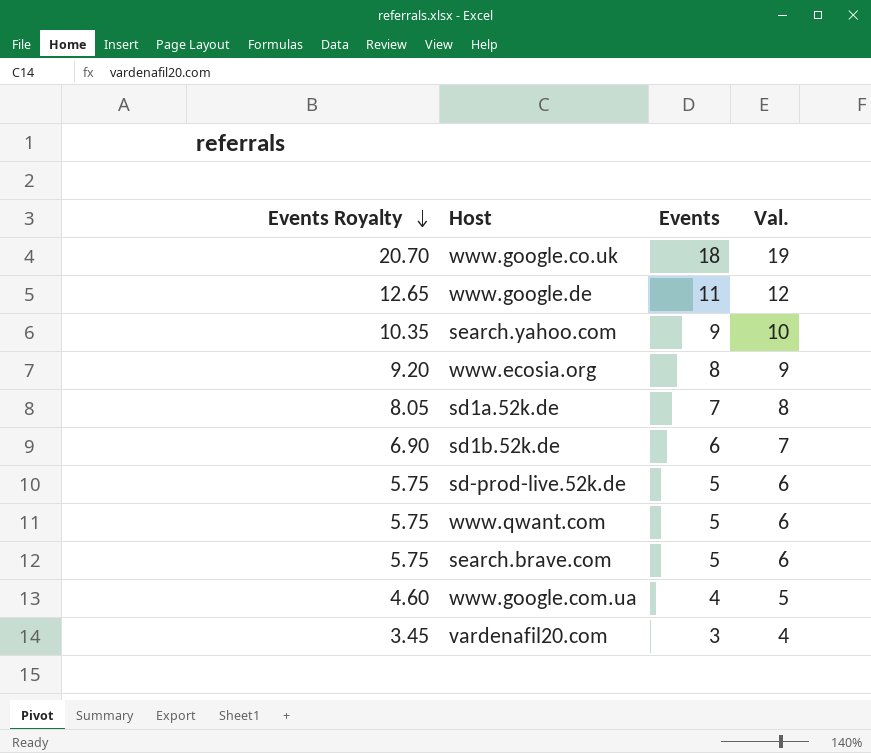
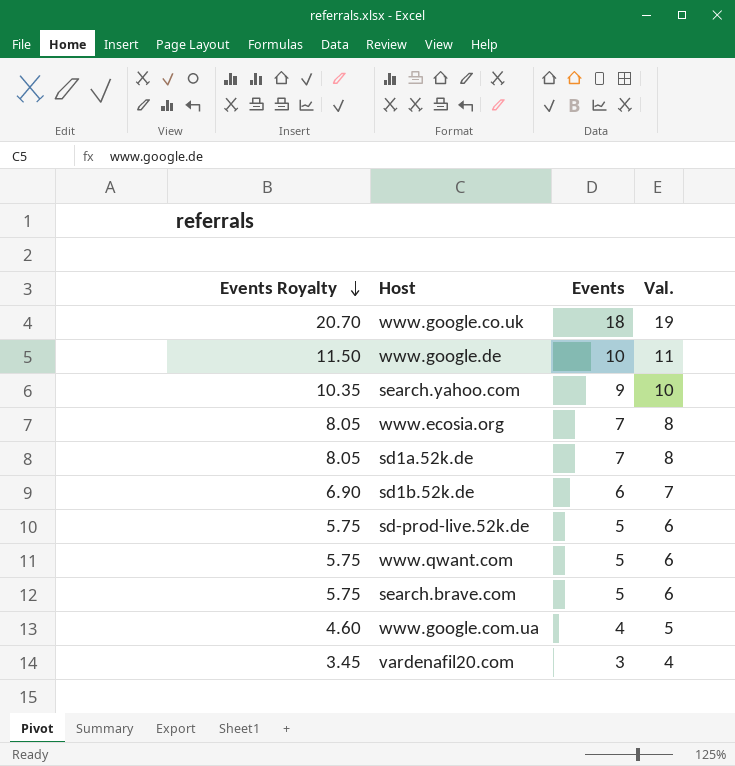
www.google.de | Events Royalty: 12.65 -> 11.50
www.google.de | Events: 11 -> 10
www.google.de | Val.: 12 -> 11
www.ecosia.org | Events Royalty: 9.20 -> 8.05
www.ecosia.org | Events: 8 -> 7
www.ecosia.org | Val.: 9 -> 8

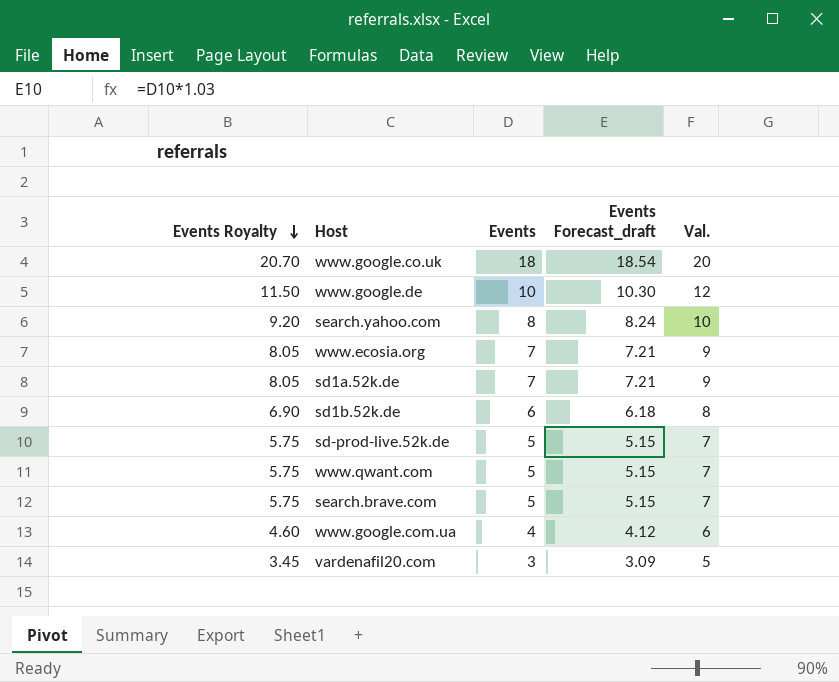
column Events Forecast_draft | formula: none -> [Events] * 1.03
column Val. | formula: [Events] + 1 -> [Events] + 2
search.yahoo.com | Events Royalty: 10.35 -> 9.20
search.yahoo.com | Events: 9 -> 8

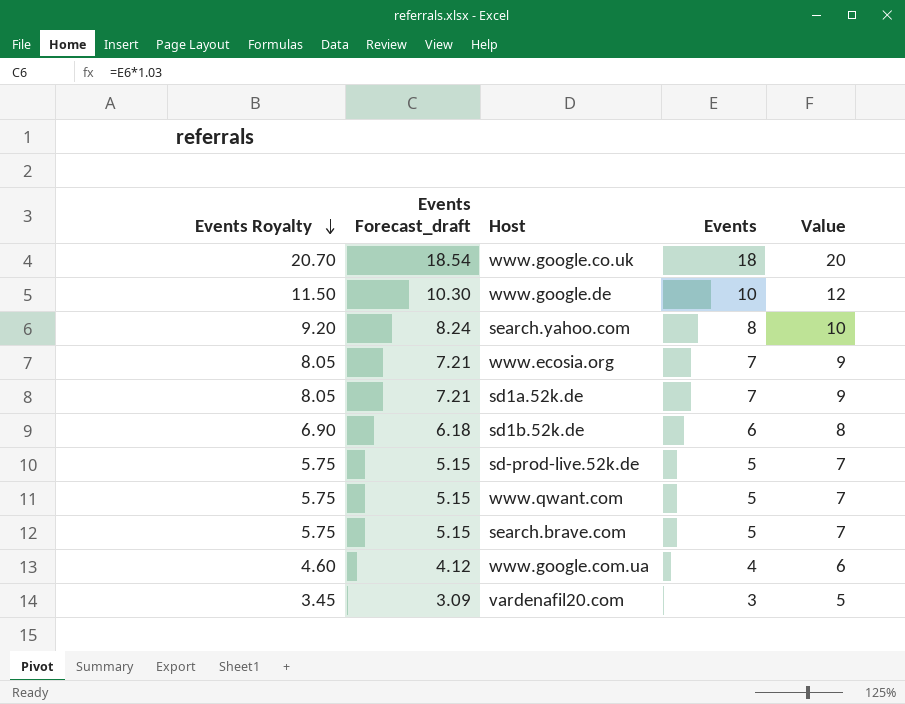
column Events Forecast_draft | position: 4 -> 2
column name: Val. -> Value

